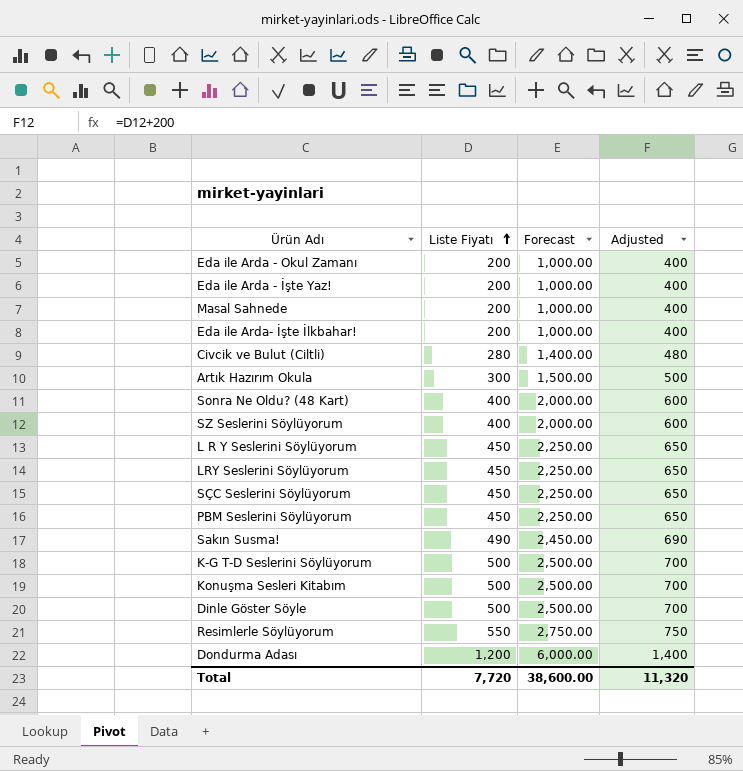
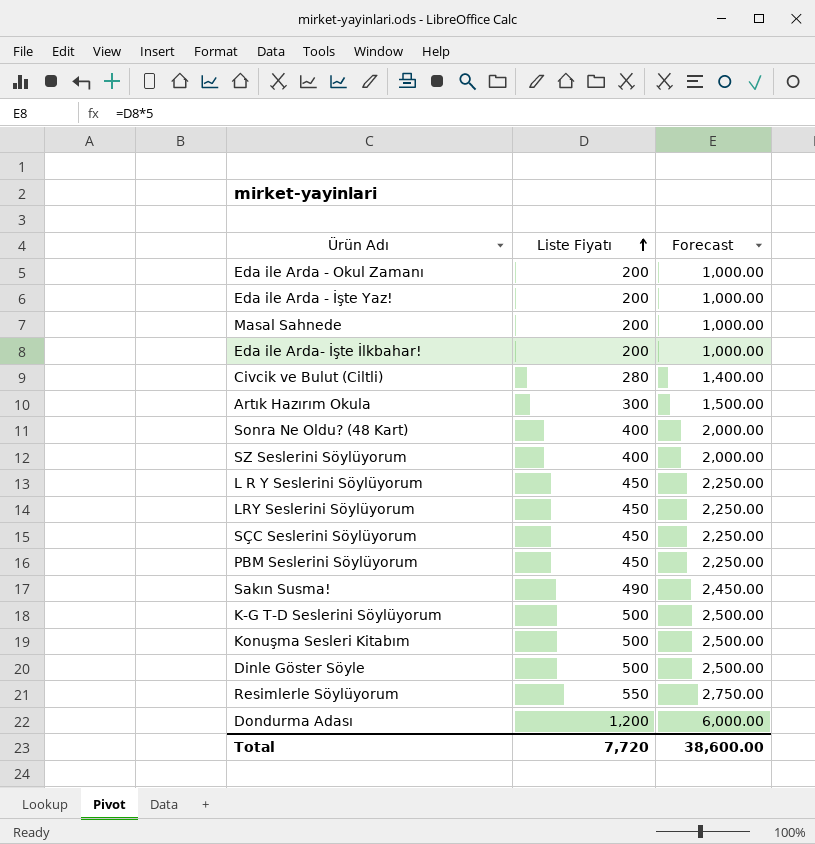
column Adjusted | formula: [Liste Fiyatı] + 200 -> none

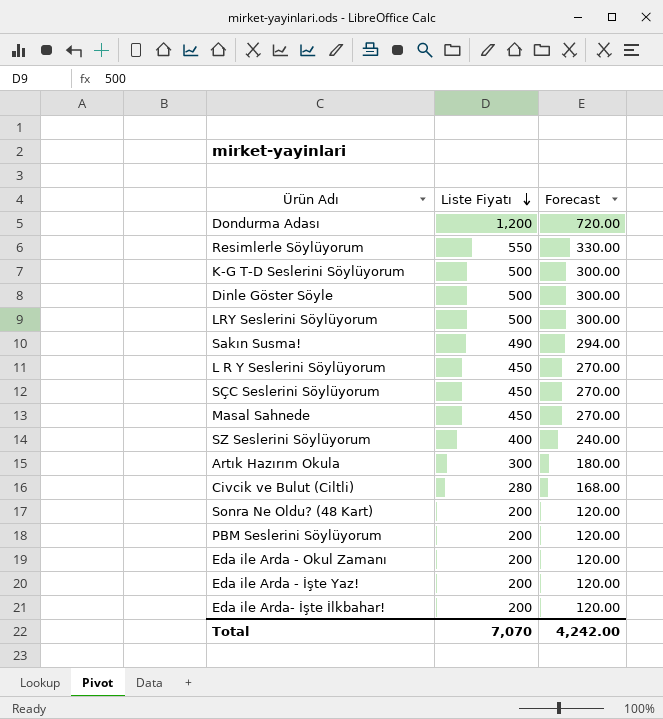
row order: Liste Fiyatı ascending -> Liste Fiyatı descending
column Forecast | formula: [Liste Fiyatı] * 5 -> [Liste Fiyatı] * 0.6
row Konuşma Sesleri Kitabım: 500 | 2,500.00 -> none
LRY Seslerini Söylüyorum | Liste Fiyatı: 450 -> 500
Masal Sahnede | Liste Fiyatı: 200 -> 450
Sonra Ne Oldu? (48 Kart) | Liste Fiyatı: 400 -> 200
PBM Seslerini Söylüyorum | Liste Fiyatı: 450 -> 200
Total | Liste Fiyatı: 7,720 -> 7,070
Total | Forecast: 38,600.00 -> 4,242.00

